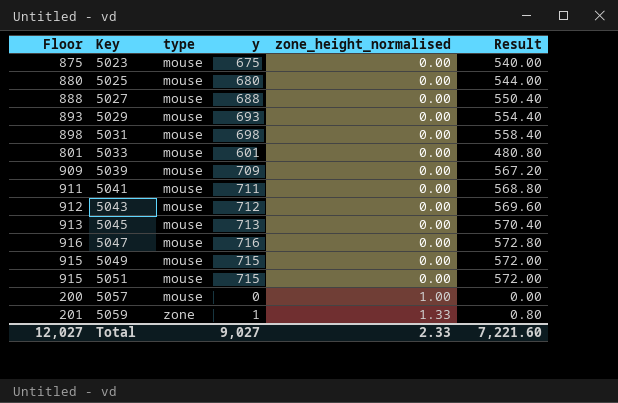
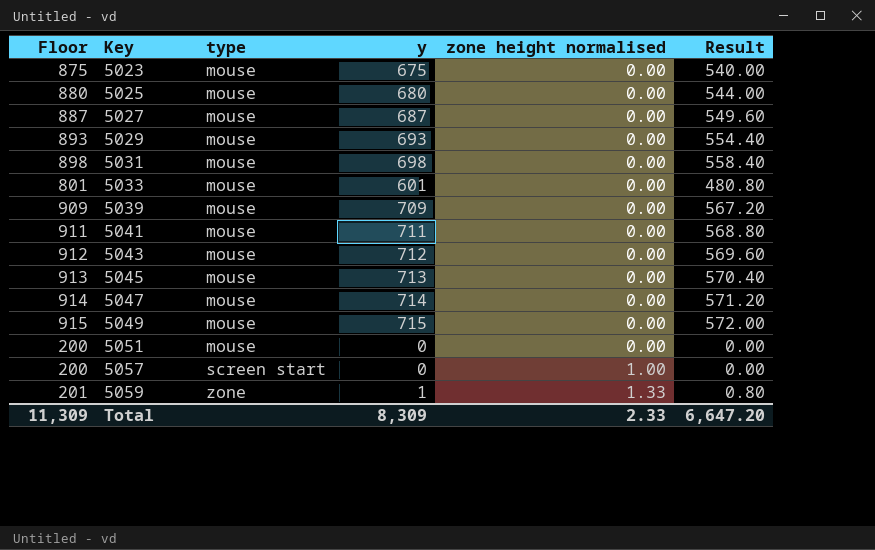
column name: zone_height_normalised -> zone height normalised
5027 | Floor: 888 -> 887
5027 | y: 688 -> 687
5027 | Result: 550.40 -> 549.60
5047 | Floor: 916 -> 914
5047 | y: 716 -> 714
5047 | Result: 572.80 -> 571.20
5051 | Floor: 915 -> 200
5051 | y: 715 -> 0
5051 | Result: 572.00 -> 0.00
5057 | type: mouse -> screen start
Total | Floor: 12,027 -> 11,309
Total | y: 9,027 -> 8,309
Total | Result: 7,221.60 -> 6,647.20

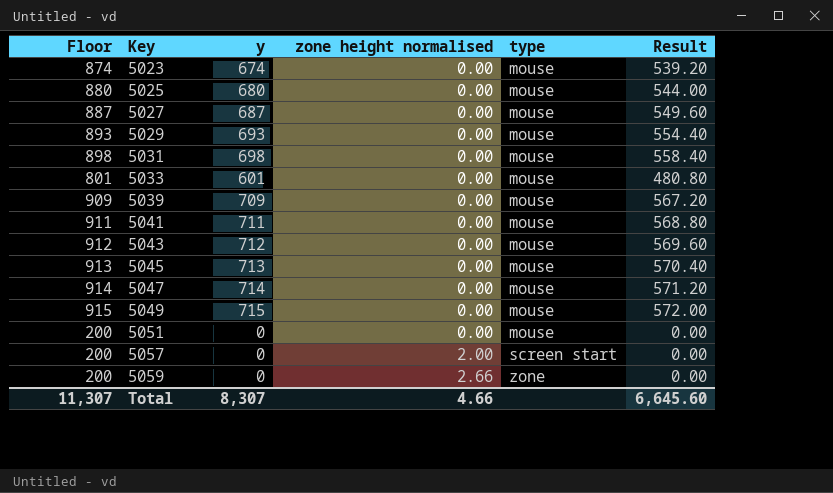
column type | position: 3 -> 5
5023 | Floor: 875 -> 874
5023 | y: 675 -> 674
5023 | Result: 540.00 -> 539.20
5057 | zone height normalised: 1.00 -> 2.00
5059 | Floor: 201 -> 200
5059 | y: 1 -> 0
5059 | zone height normalised: 1.33 -> 2.66
5059 | Result: 0.80 -> 0.00
Total | Floor: 11,309 -> 11,307
Total | y: 8,309 -> 8,307
Total | zone height normalised: 2.33 -> 4.66
Total | Result: 6,647.20 -> 6,645.60

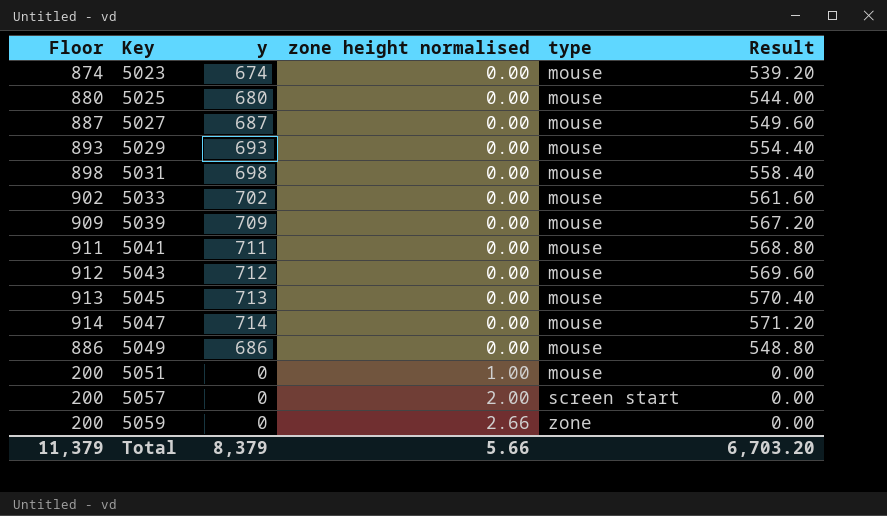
5033 | Floor: 801 -> 902
5033 | y: 601 -> 702
5033 | Result: 480.80 -> 561.60
5049 | Floor: 915 -> 886
5049 | y: 715 -> 686
5049 | Result: 572.00 -> 548.80
5051 | zone height normalised: 0.00 -> 1.00
Total | Floor: 11,307 -> 11,379
Total | y: 8,307 -> 8,379
Total | zone height normalised: 4.66 -> 5.66
Total | Result: 6,645.60 -> 6,703.20

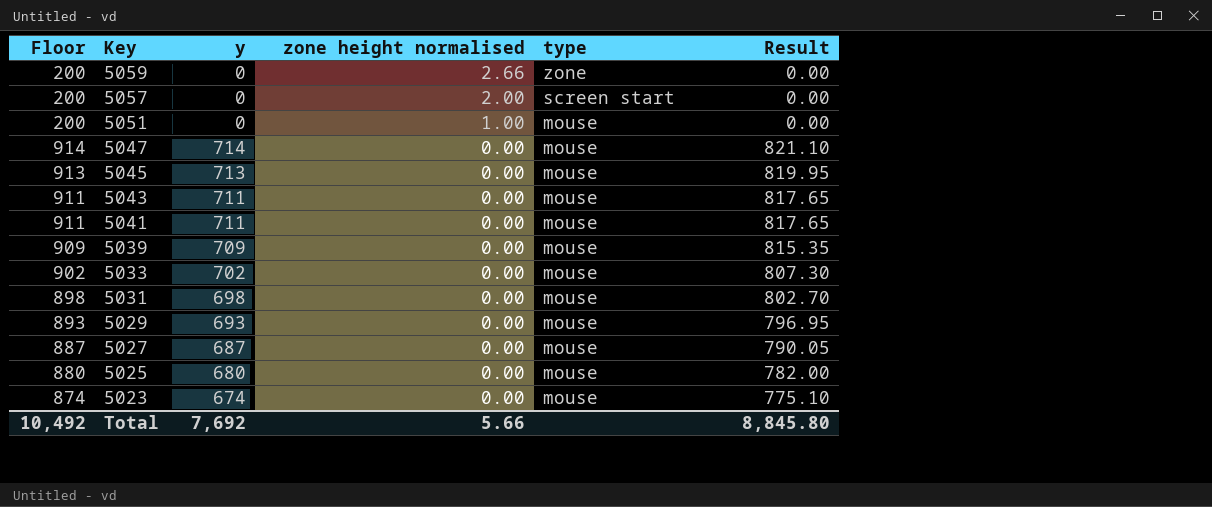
row order: Key ascending -> Key descending
column Result | formula: [y] * 0.8 -> [y] * 1.15
row 5049: 886 | 686 | 0.00 | mouse | 548.80 -> none
5043 | Floor: 912 -> 911
5043 | y: 712 -> 711
Total | Floor: 11,379 -> 10,492
Total | y: 8,379 -> 7,692
Total | Result: 6,703.20 -> 8,845.80

